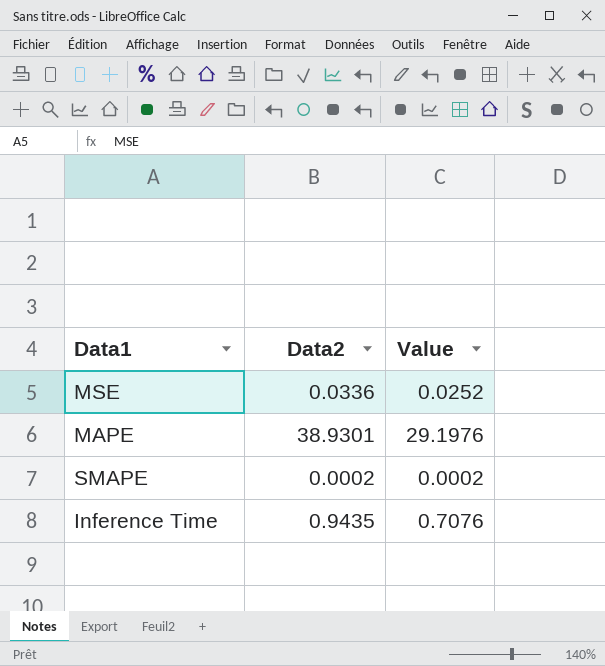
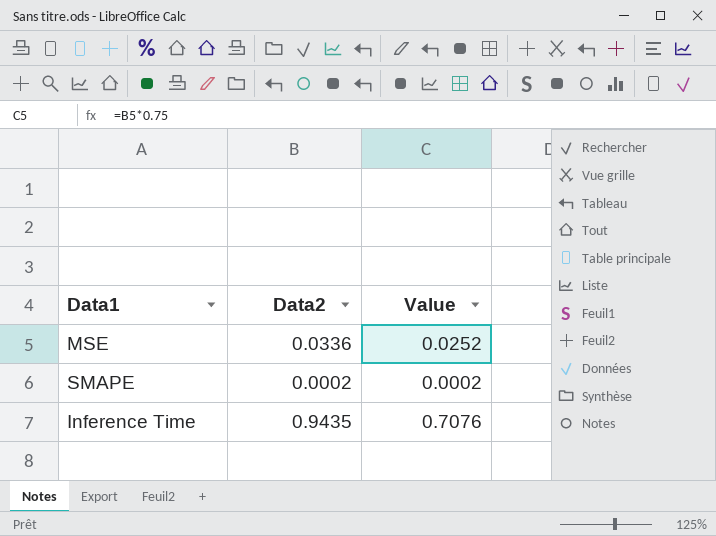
row MAPE: 38.9301 | 29.1976 -> none

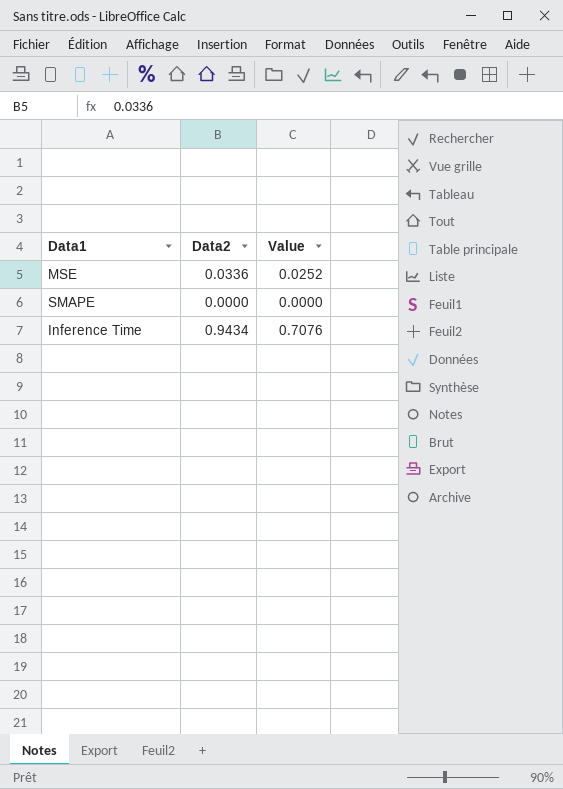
SMAPE | Data2: 0.0002 -> 0.0000
SMAPE | Value: 0.0002 -> 0.0000
Inference Time | Data2: 0.9435 -> 0.9434

